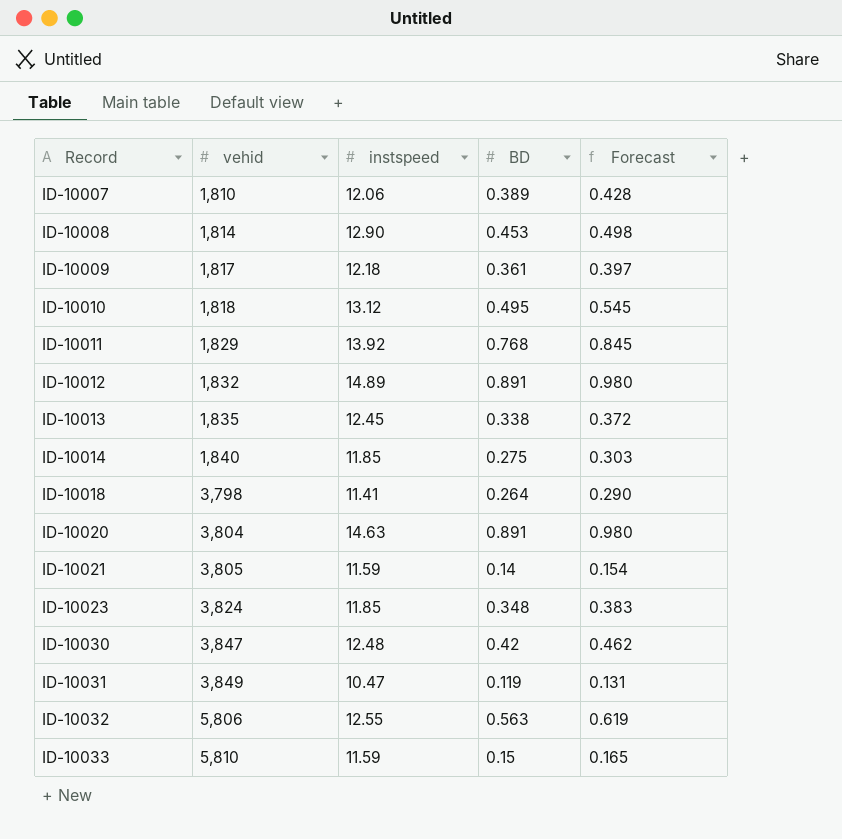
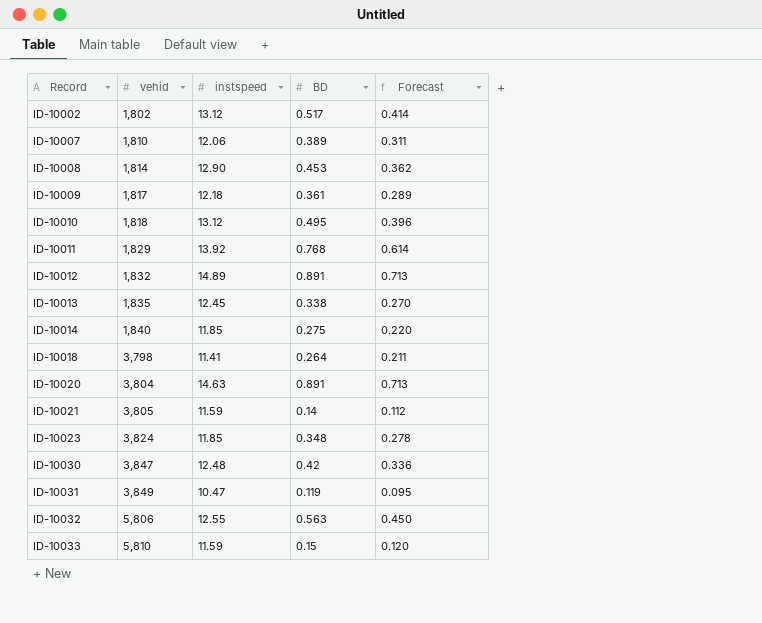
column Forecast | formula: [BD] * 1.1 -> [BD] * 0.8
row ID-10002: none -> 1,802 | 13.12 | 0.517 | 0.414

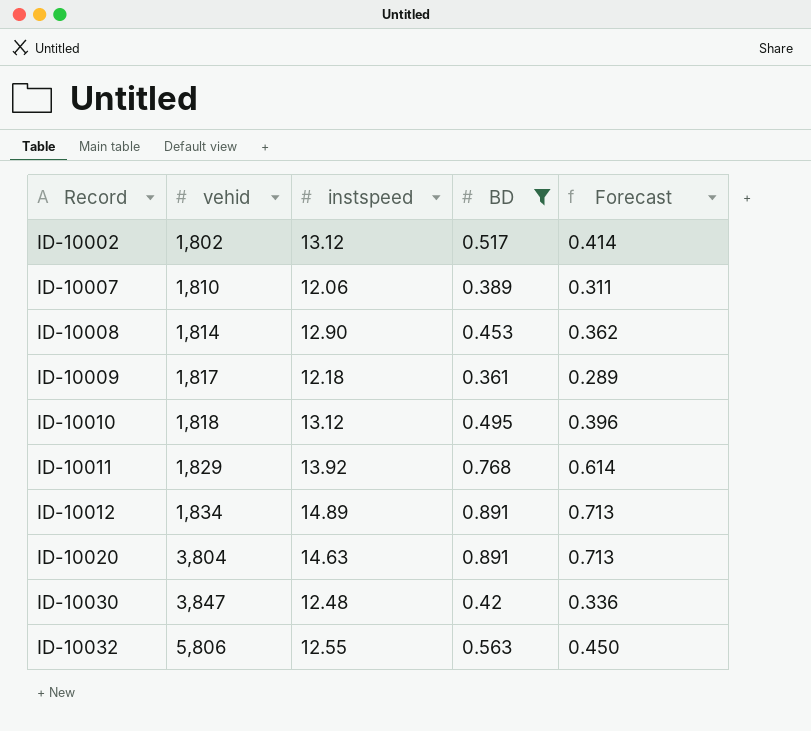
filter: none -> BD >= 0.361
ID-10012 | vehid: 1,832 -> 1,834

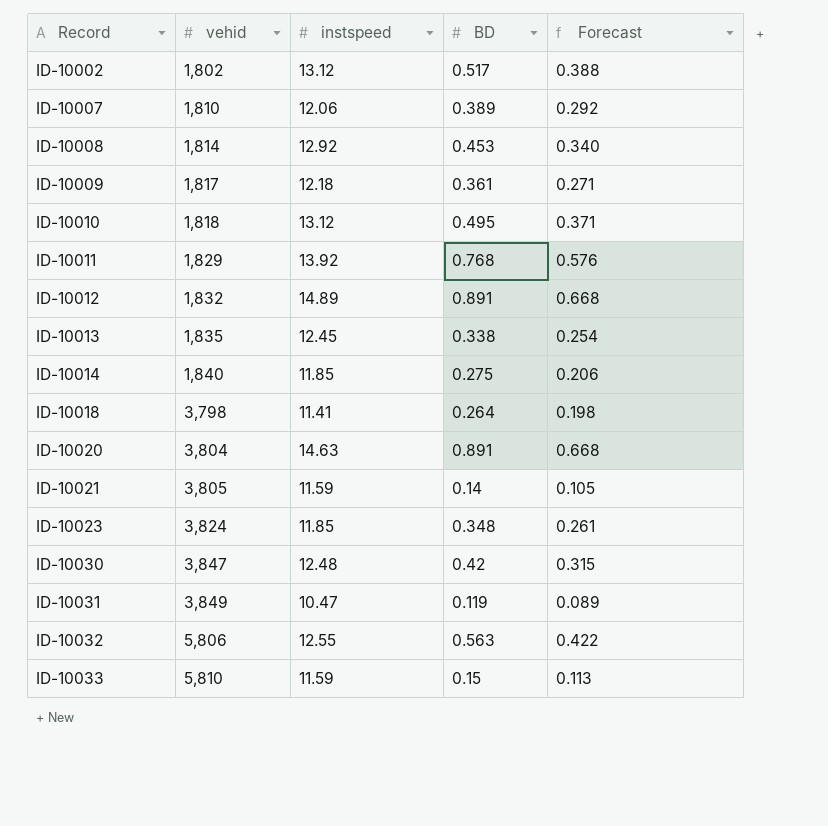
filter: BD >= 0.361 -> none
column Forecast | formula: [BD] * 0.8 -> [BD] * 0.75
ID-10008 | instspeed: 12.90 -> 12.92
ID-10012 | vehid: 1,834 -> 1,832

